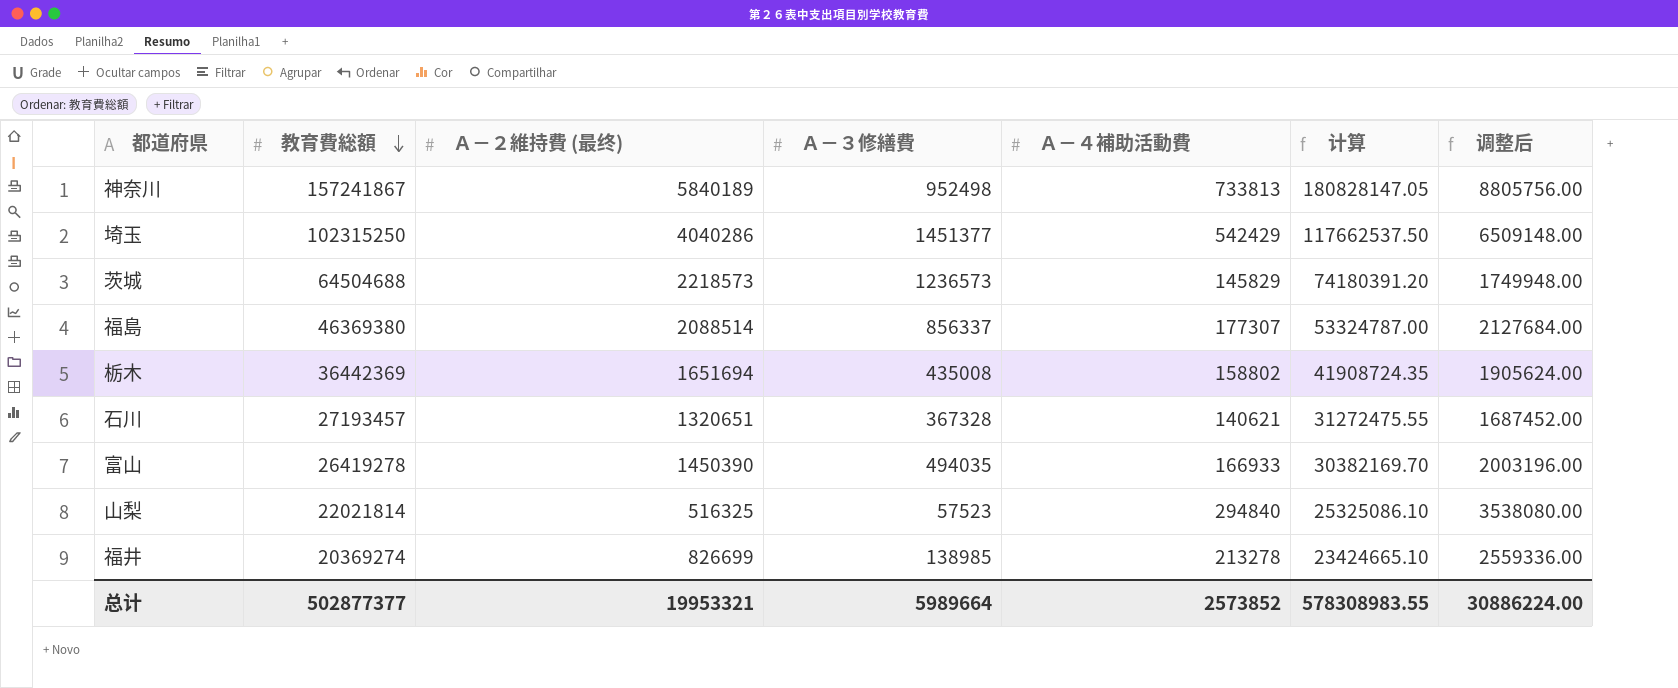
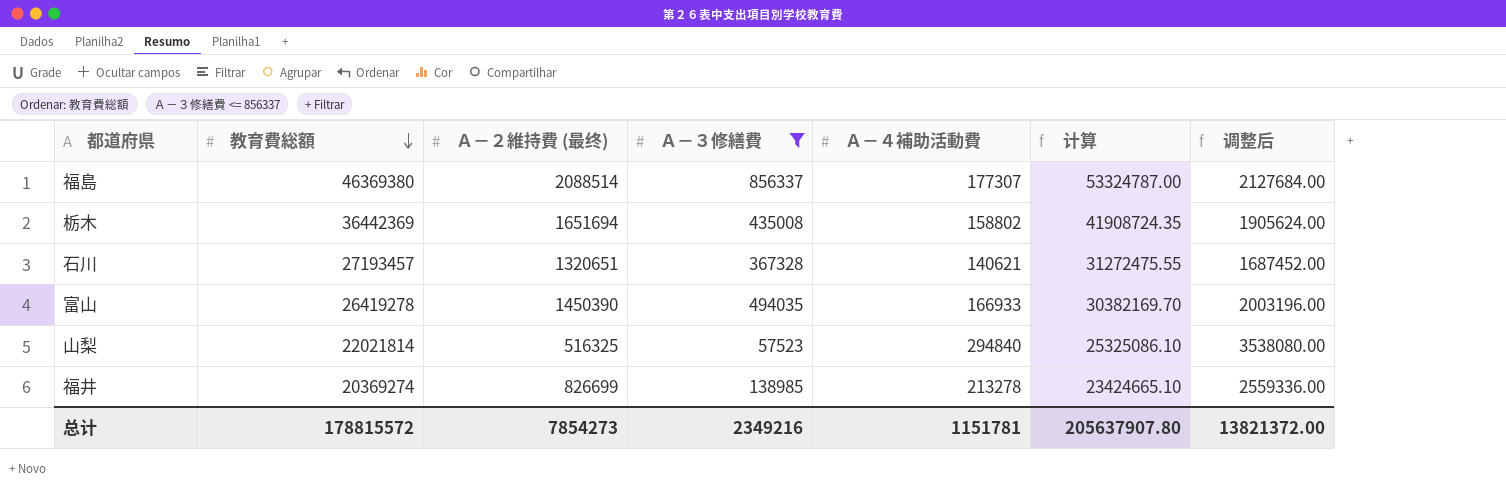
filter: none -> Ａ－３修繕費 <= 856337
总计 | 教育費総額: 502877377 -> 178815572
总计 | Ａ－２維持費 (最终): 19953321 -> 7854273
总计 | Ａ－３修繕費: 5989664 -> 2349216
总计 | Ａ－４補助活動費: 2573852 -> 1151781
总计 | 计算: 578308983.55 -> 205637907.80
总计 | 调整后: 30886224.00 -> 13821372.00

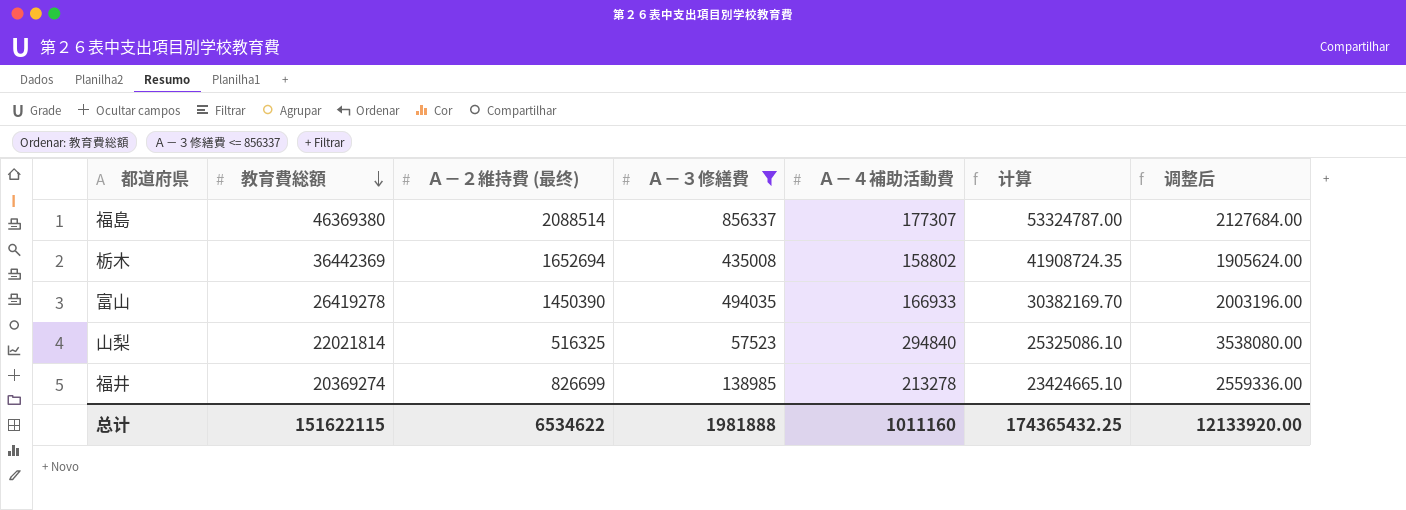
row 石川: 27193457 | 1320651 | 367328 | 140621 | 31272475.55 | 1687452.00 -> none
栃木 | Ａ－２維持費 (最终): 1651694 -> 1652694
总计 | 教育費総額: 178815572 -> 151622115
总计 | Ａ－２維持費 (最终): 7854273 -> 6534622
总计 | Ａ－３修繕費: 2349216 -> 1981888
总计 | Ａ－４補助活動費: 1151781 -> 1011160
总计 | 计算: 205637907.80 -> 174365432.25
总计 | 调整后: 13821372.00 -> 12133920.00

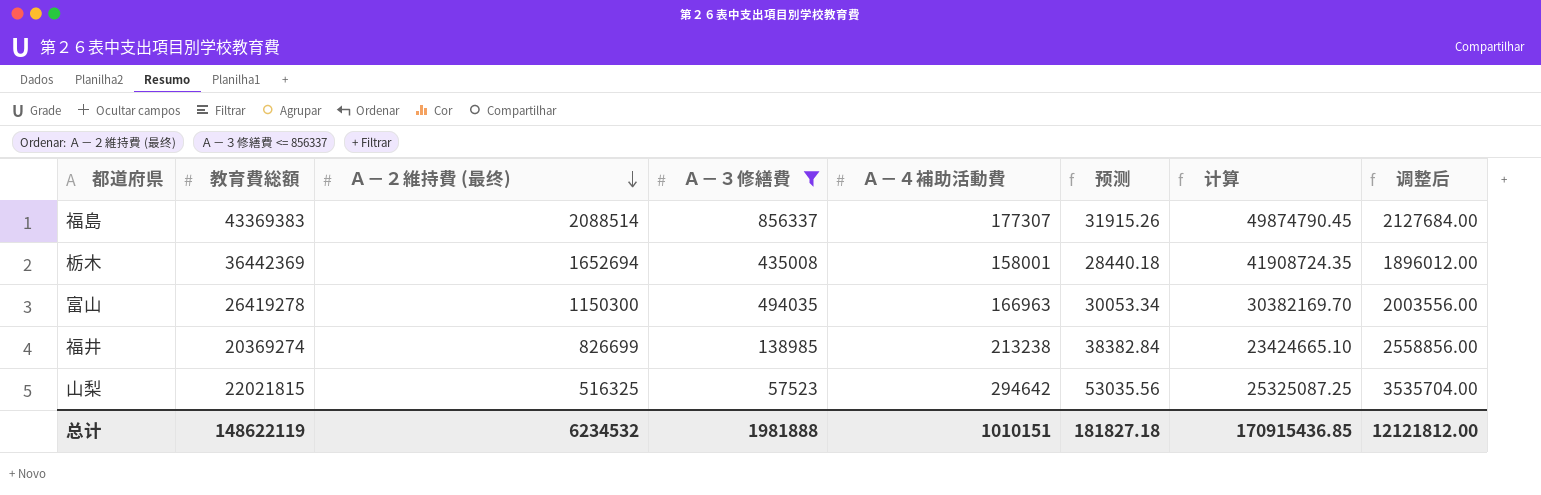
row order: 教育費総額 descending -> Ａ－２維持費 (最终) descending
column 预测 | formula: none -> [Ａ－４補助活動費] * 0.18
福島 | 教育費総額: 46369380 -> 43369383
福島 | 计算: 53324787.00 -> 49874790.45
栃木 | Ａ－４補助活動費: 158802 -> 158001
栃木 | 调整后: 1905624.00 -> 1896012.00
富山 | Ａ－２維持費 (最终): 1450390 -> 1150300
富山 | Ａ－４補助活動費: 166933 -> 166963
富山 | 调整后: 2003196.00 -> 2003556.00
福井 | Ａ－４補助活動費: 213278 -> 213238
福井 | 调整后: 2559336.00 -> 2558856.00
山梨 | 教育費総額: 22021814 -> 22021815
山梨 | Ａ－４補助活動費: 294840 -> 294642
山梨 | 计算: 25325086.10 -> 25325087.25
山梨 | 调整后: 3538080.00 -> 3535704.00
总计 | 教育費総額: 151622115 -> 148622119
总计 | Ａ－２維持費 (最终): 6534622 -> 6234532
总计 | Ａ－４補助活動費: 1011160 -> 1010151
总计 | 计算: 174365432.25 -> 170915436.85
总计 | 调整后: 12133920.00 -> 12121812.00

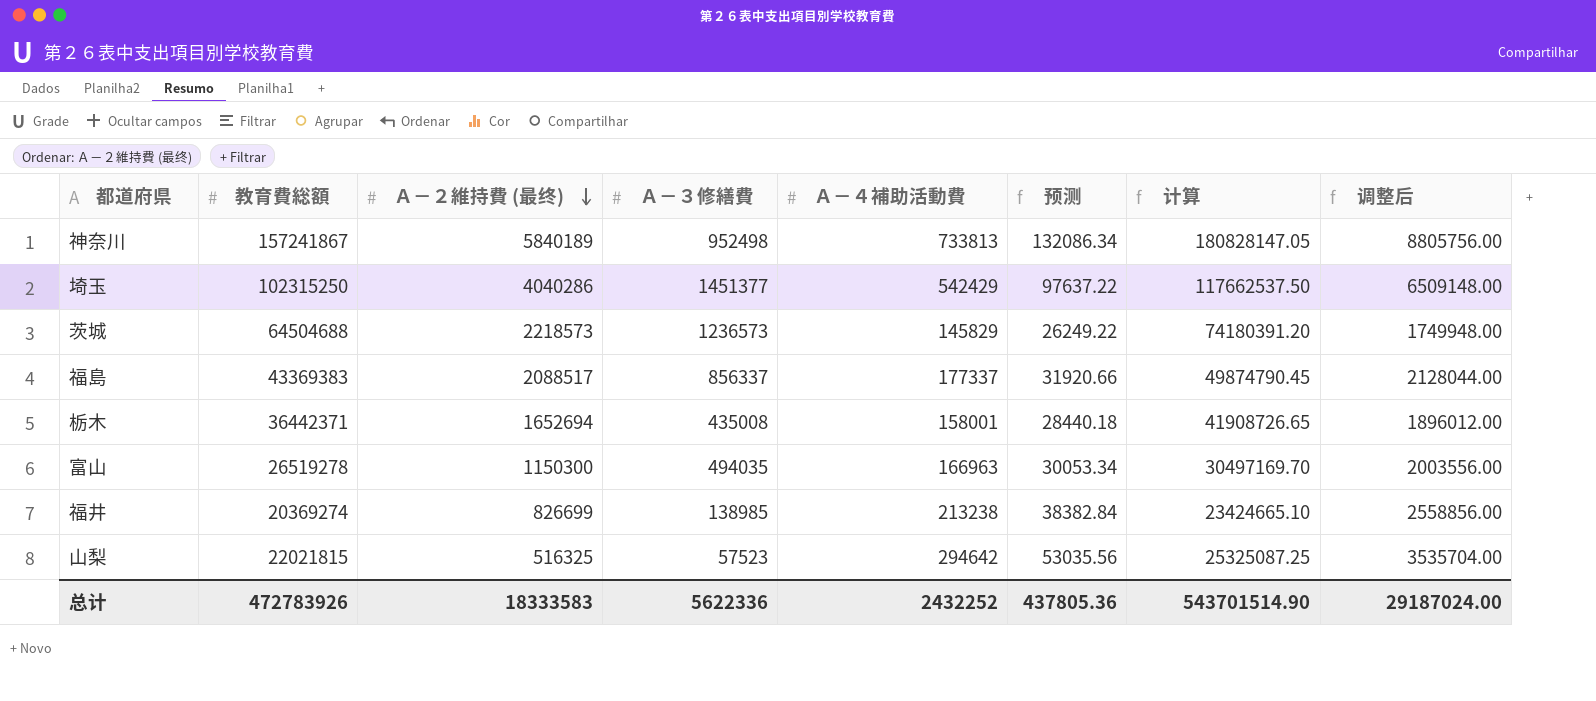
filter: Ａ－３修繕費 <= 856337 -> none
福島 | Ａ－２維持費 (最终): 2088514 -> 2088517
福島 | Ａ－４補助活動費: 177307 -> 177337
福島 | 预测: 31915.26 -> 31920.66
福島 | 调整后: 2127684.00 -> 2128044.00
栃木 | 教育費総額: 36442369 -> 36442371
栃木 | 计算: 41908724.35 -> 41908726.65
富山 | 教育費総額: 26419278 -> 26519278
富山 | 计算: 30382169.70 -> 30497169.70
总计 | 教育費総額: 148622119 -> 472783926
总计 | Ａ－２維持費 (最终): 6234532 -> 18333583
总计 | Ａ－３修繕費: 1981888 -> 5622336
总计 | Ａ－４補助活動費: 1010151 -> 2432252
总计 | 预测: 181827.18 -> 437805.36
总计 | 计算: 170915436.85 -> 543701514.90
总计 | 调整后: 12121812.00 -> 29187024.00

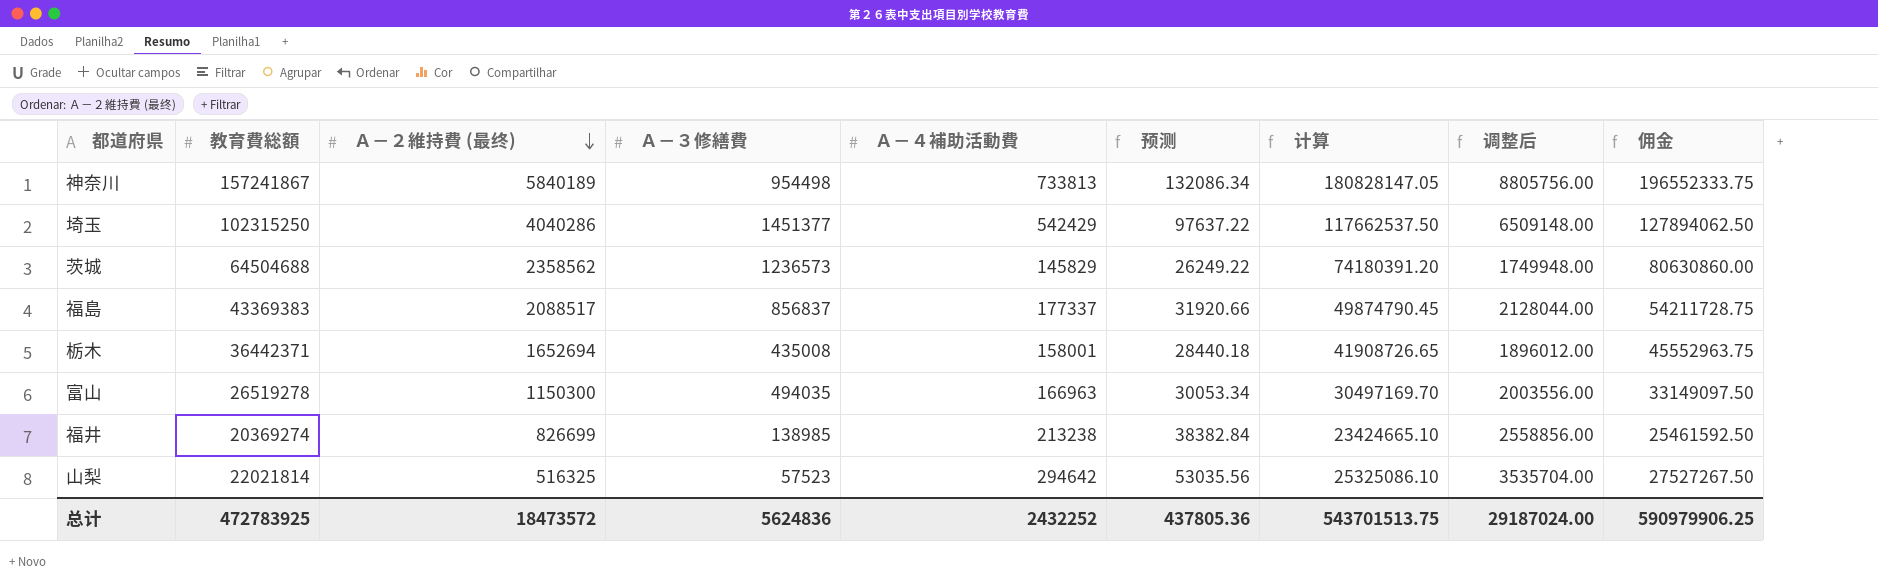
column 佣金 | formula: none -> [教育費総額] * 1.25
神奈川 | Ａ－３修繕費: 952498 -> 954498
茨城 | Ａ－２維持費 (最终): 2218573 -> 2358562
福島 | Ａ－３修繕費: 856337 -> 856837
山梨 | 教育費総額: 22021815 -> 22021814
山梨 | 计算: 25325087.25 -> 25325086.10
总计 | 教育費総額: 472783926 -> 472783925
总计 | Ａ－２維持費 (最终): 18333583 -> 18473572
总计 | Ａ－３修繕費: 5622336 -> 5624836
总计 | 计算: 543701514.90 -> 543701513.75

